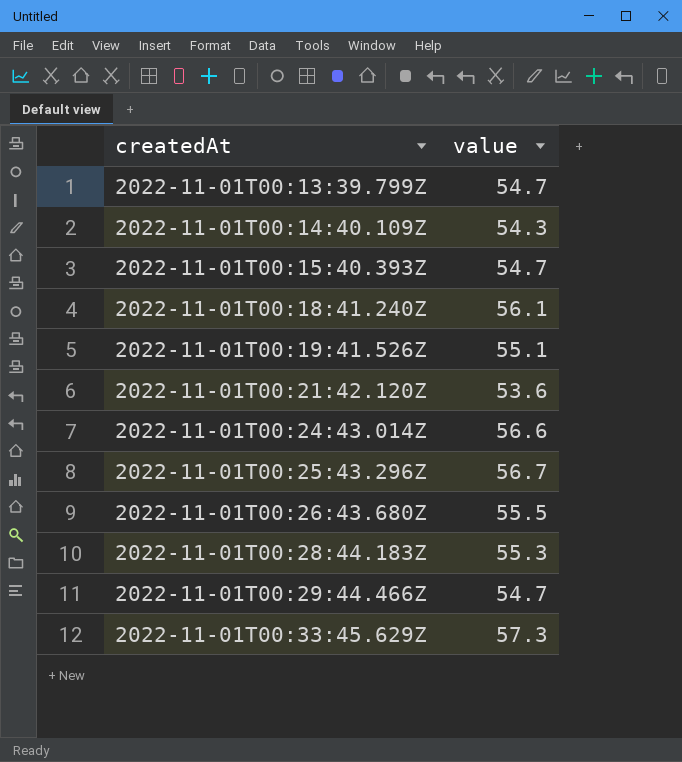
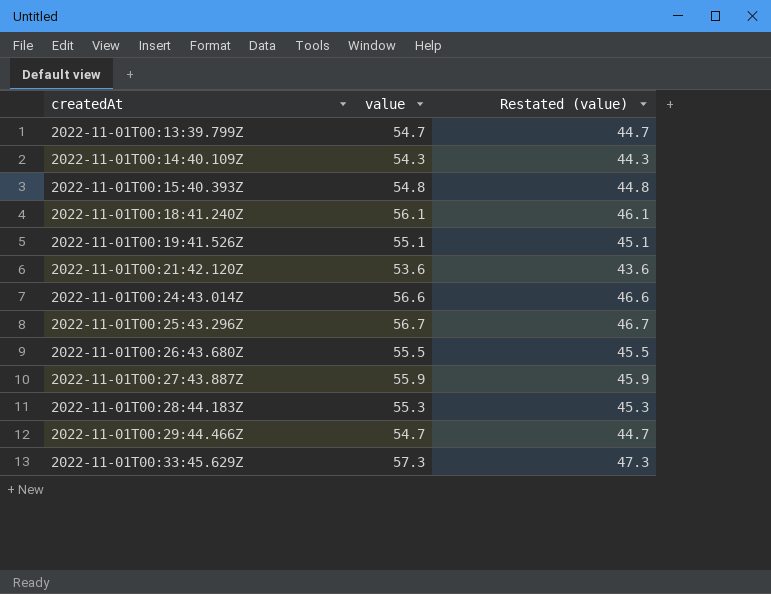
column Restated (value) | formula: none -> [value] - 10
2022-11-01T00:15:40.393Z | value: 54.7 -> 54.8
row 2022-11-01T00:27:43.887Z: none -> 55.9 | 45.9

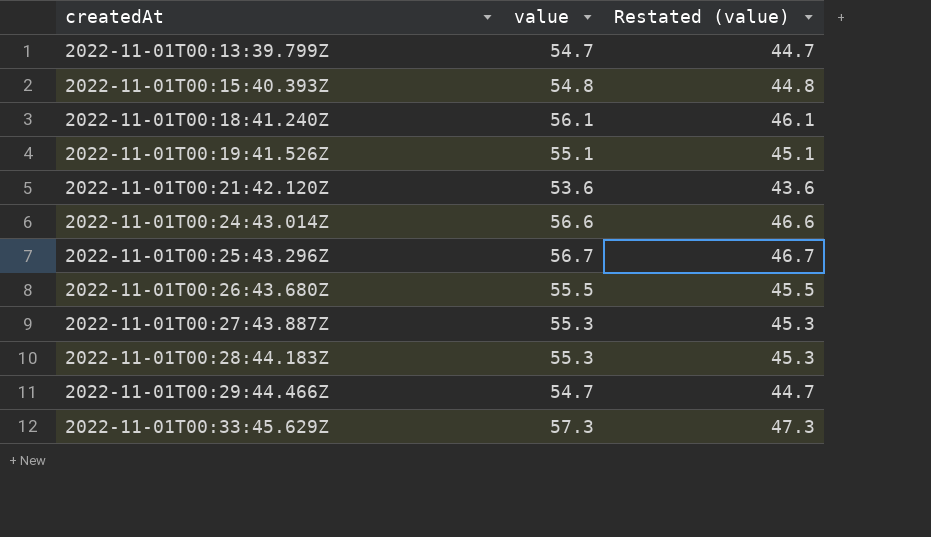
row 2022-11-01T00:14:40.109Z: 54.3 | 44.3 -> none
2022-11-01T00:27:43.887Z | value: 55.9 -> 55.3
2022-11-01T00:27:43.887Z | Restated (value): 45.9 -> 45.3

